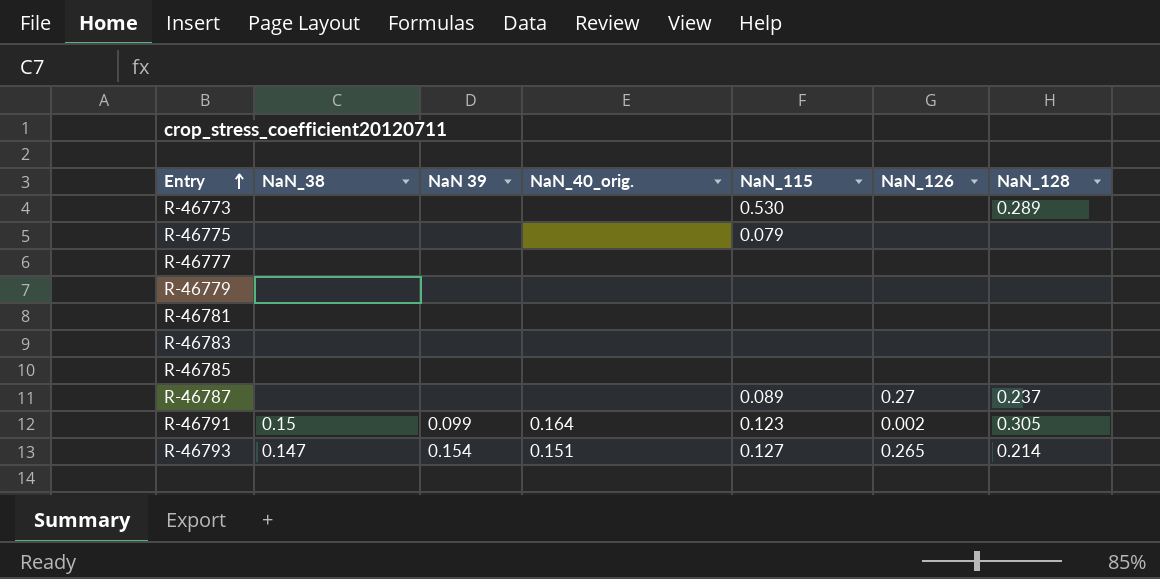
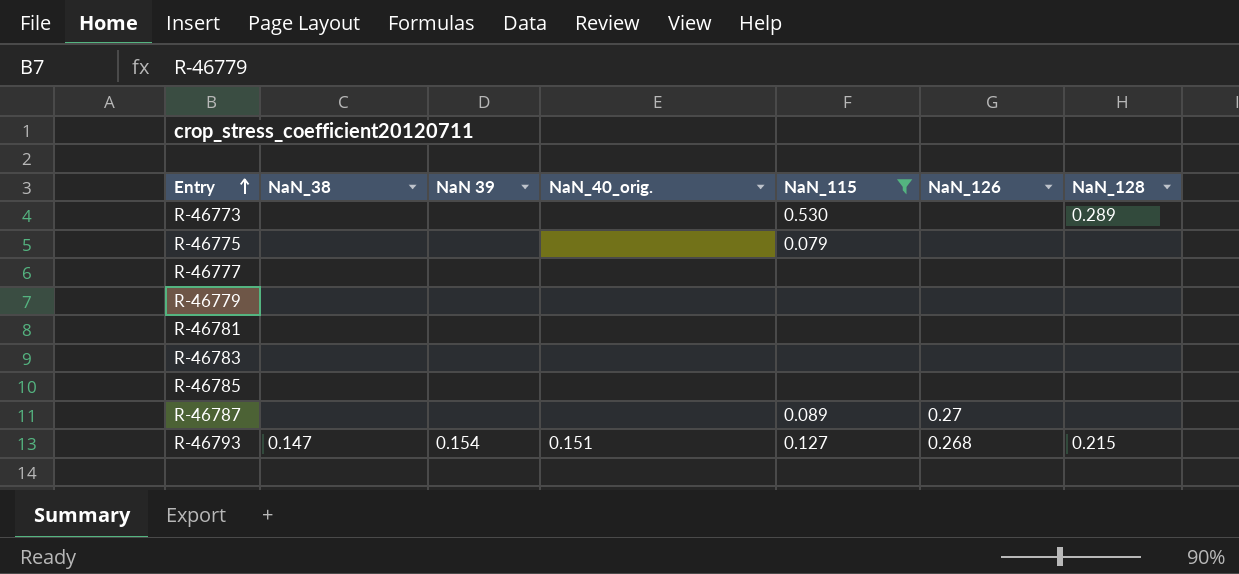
filter: none -> NaN_115 != 0.123
R-46787 | NaN_128: 0.237 -> none
R-46793 | NaN_126: 0.265 -> 0.268
R-46793 | NaN_128: 0.214 -> 0.215

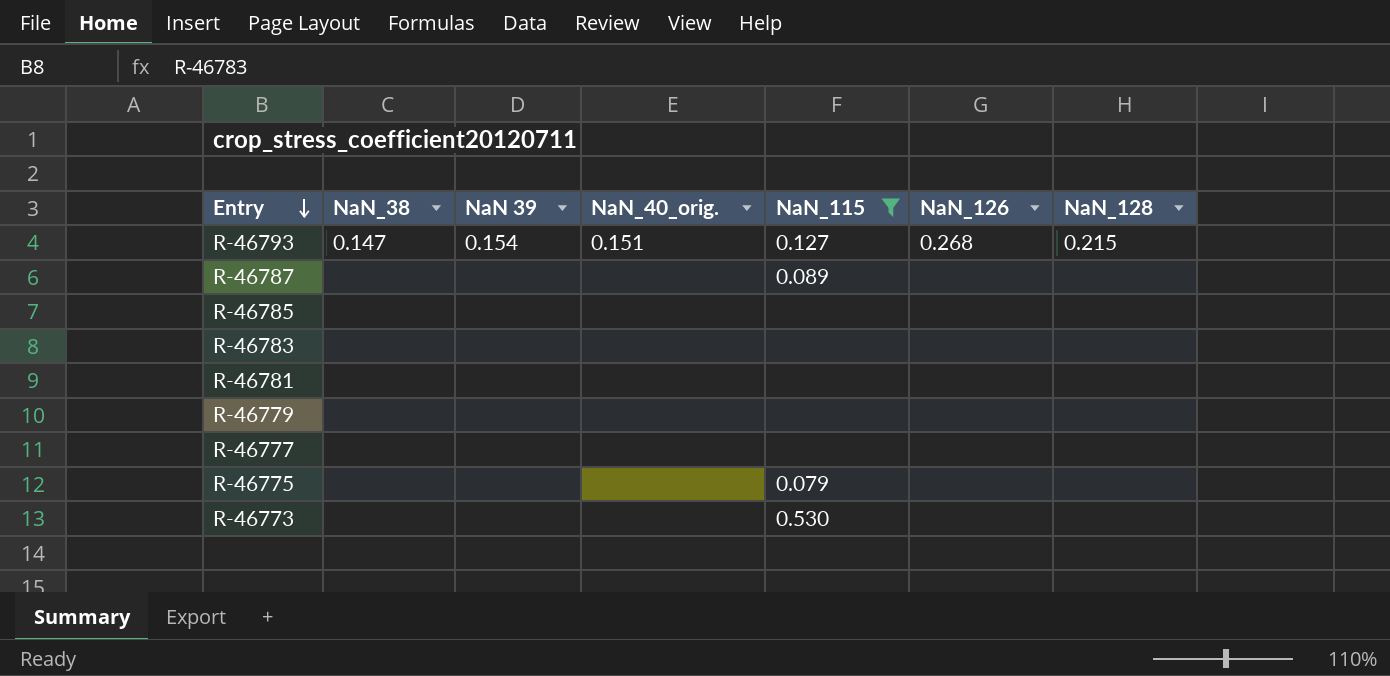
row order: Entry ascending -> Entry descending
R-46787 | NaN_126: 0.27 -> none
R-46773 | NaN_128: 0.289 -> none

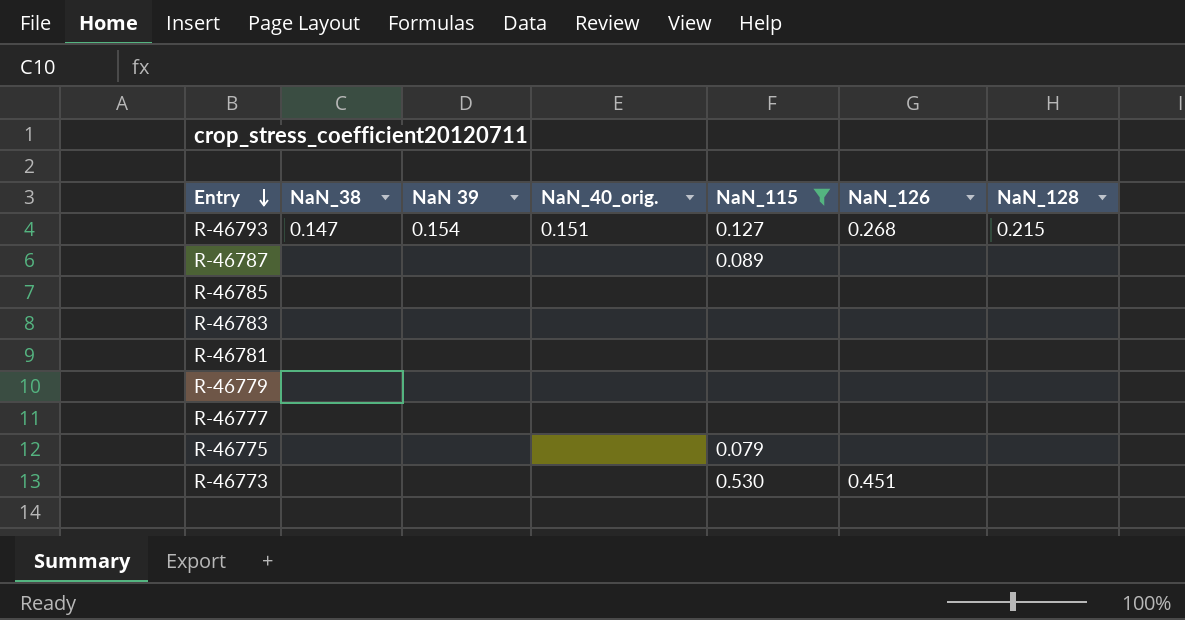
R-46773 | NaN_126: none -> 0.451

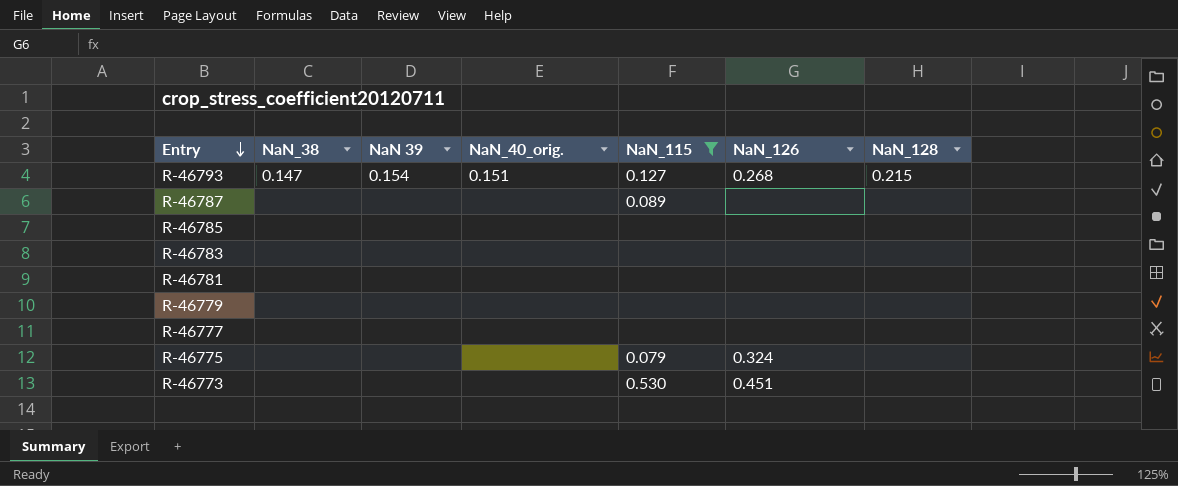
R-46775 | NaN_126: none -> 0.324

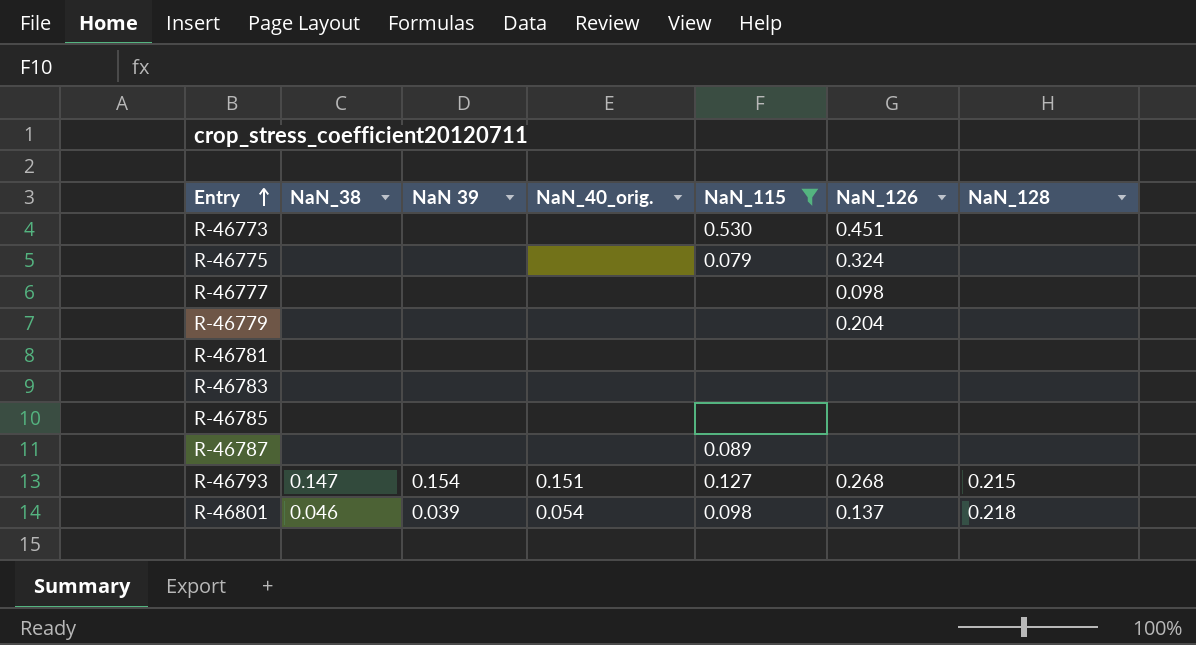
row order: Entry descending -> Entry ascending
R-46777 | NaN_126: none -> 0.098
R-46779 | NaN_126: none -> 0.204
row R-46801: none -> 0.046 | 0.039 | 0.054 | 0.098 | 0.137 | 0.218

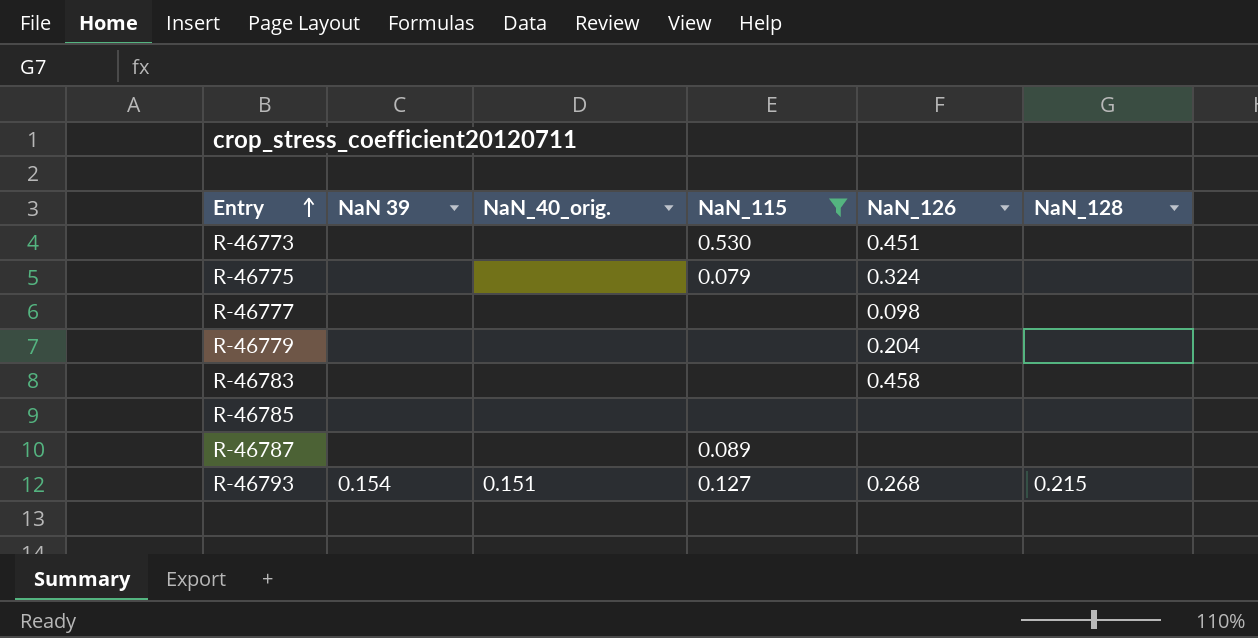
column NaN_38 | position: 2 -> none
row R-46781: none | none | none | none | none | none -> none
row R-46801: 0.046 | 0.039 | 0.054 | 0.098 | 0.137 | 0.218 -> none
R-46783 | NaN_126: none -> 0.458

